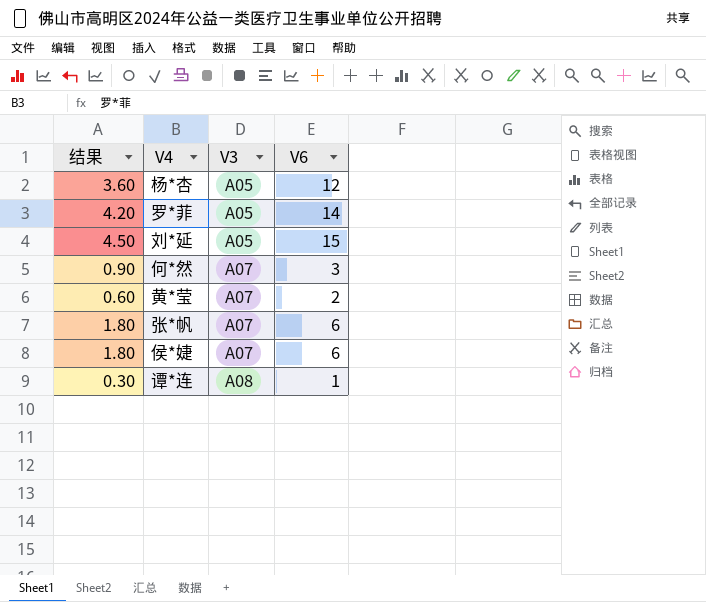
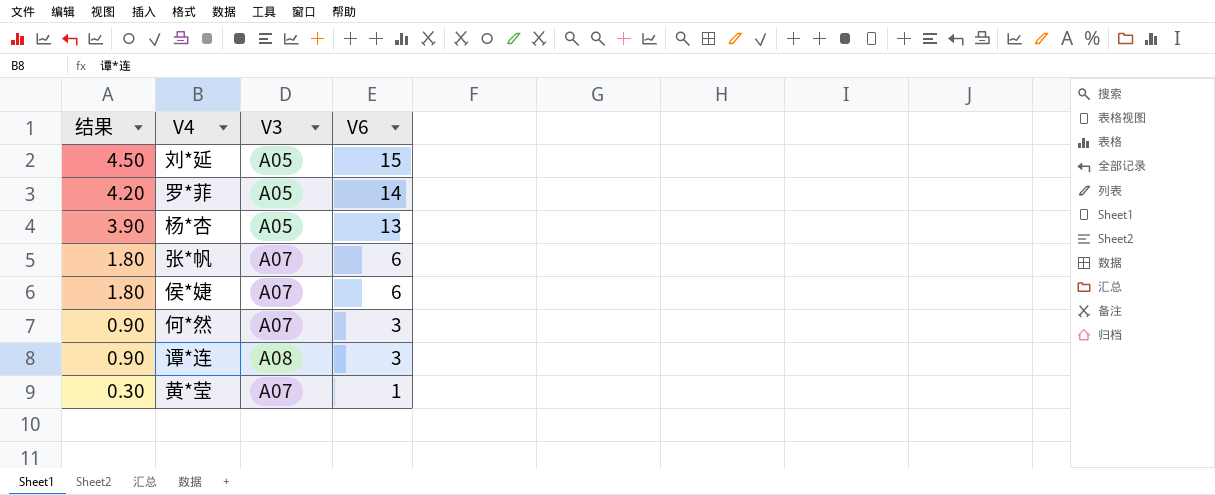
row order: V3 ascending -> 结果 descending
杨*杏 | 结果: 3.60 -> 3.90
杨*杏 | V6: 12 -> 13
谭*连 | 结果: 0.30 -> 0.90
谭*连 | V6: 1 -> 3
黄*莹 | 结果: 0.60 -> 0.30
黄*莹 | V6: 2 -> 1

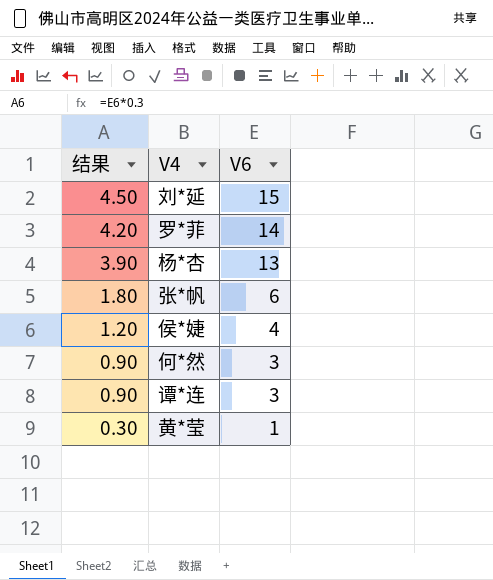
column V3 | position: 3 -> none
侯*婕 | 结果: 1.80 -> 1.20
侯*婕 | V6: 6 -> 4

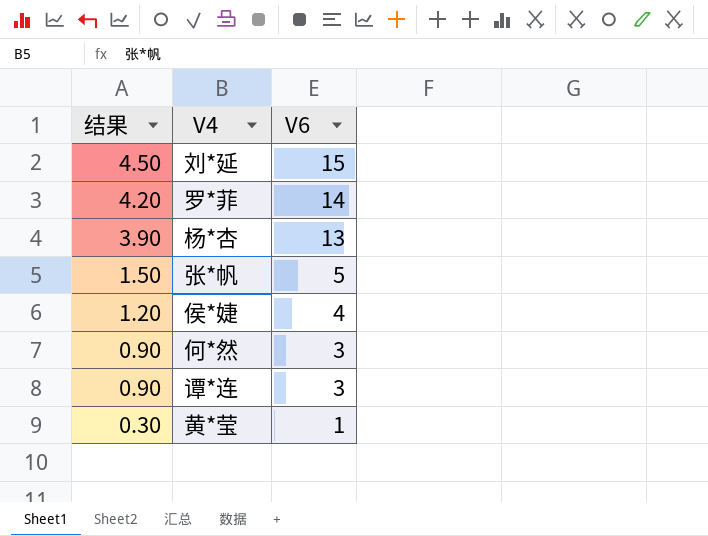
张*帆 | 结果: 1.80 -> 1.50
张*帆 | V6: 6 -> 5

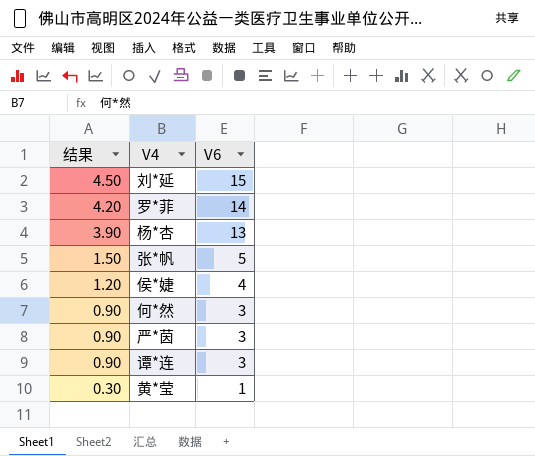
row 严*茵: none -> 0.90 | 3

